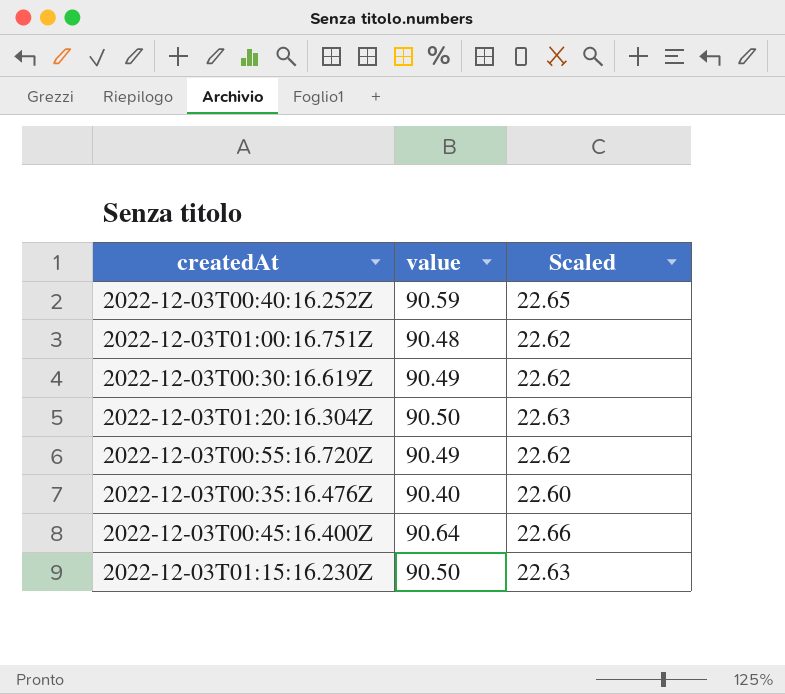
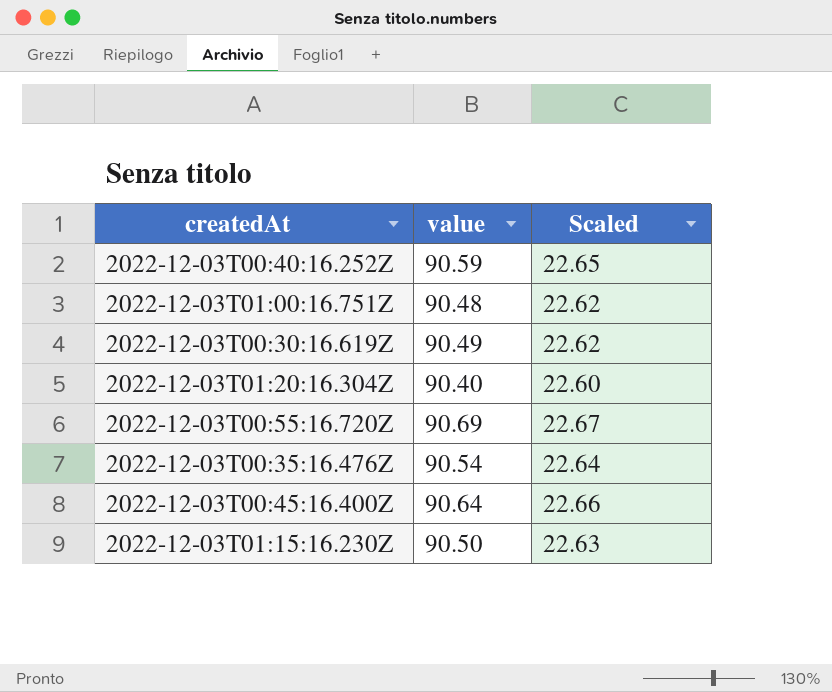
2022-12-03T01:20:16.304Z | value: 90.50 -> 90.40
2022-12-03T01:20:16.304Z | Scaled: 22.63 -> 22.60
2022-12-03T00:55:16.720Z | value: 90.49 -> 90.69
2022-12-03T00:55:16.720Z | Scaled: 22.62 -> 22.67
2022-12-03T00:35:16.476Z | value: 90.40 -> 90.54
2022-12-03T00:35:16.476Z | Scaled: 22.60 -> 22.64

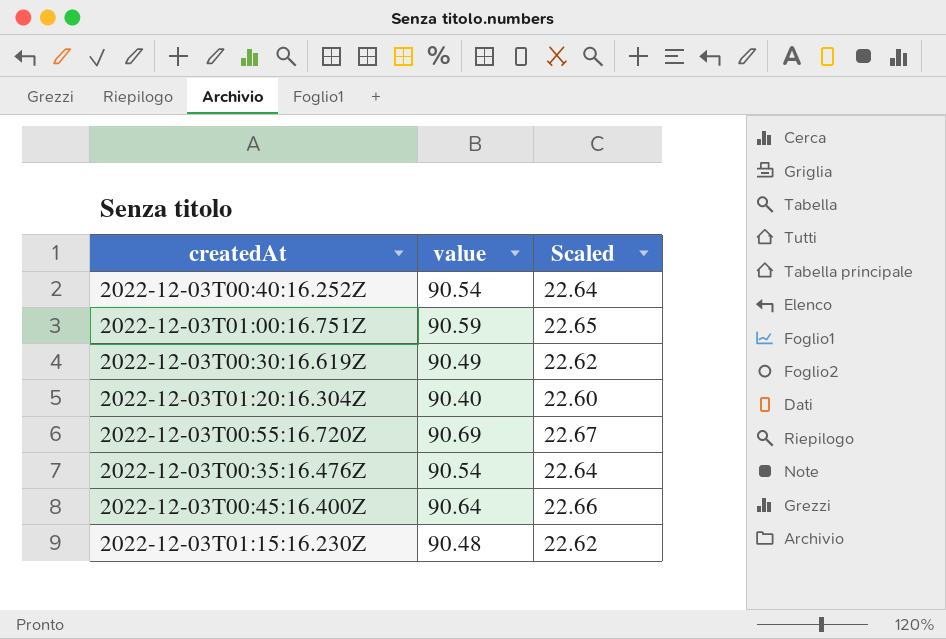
2022-12-03T00:40:16.252Z | value: 90.59 -> 90.54
2022-12-03T00:40:16.252Z | Scaled: 22.65 -> 22.64
2022-12-03T01:00:16.751Z | value: 90.48 -> 90.59
2022-12-03T01:00:16.751Z | Scaled: 22.62 -> 22.65
2022-12-03T01:15:16.230Z | value: 90.50 -> 90.48
2022-12-03T01:15:16.230Z | Scaled: 22.63 -> 22.62

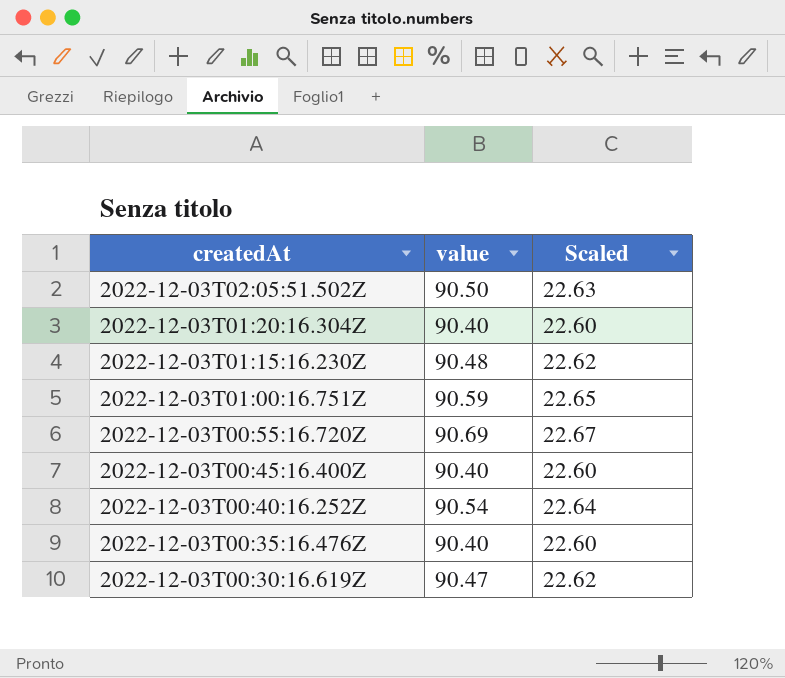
row order: none -> createdAt descending
row 2022-12-03T02:05:51.502Z: none -> 90.50 | 22.63
2022-12-03T00:45:16.400Z | value: 90.64 -> 90.40
2022-12-03T00:45:16.400Z | Scaled: 22.66 -> 22.60
2022-12-03T00:35:16.476Z | value: 90.54 -> 90.40
2022-12-03T00:35:16.476Z | Scaled: 22.64 -> 22.60
2022-12-03T00:30:16.619Z | value: 90.49 -> 90.47

